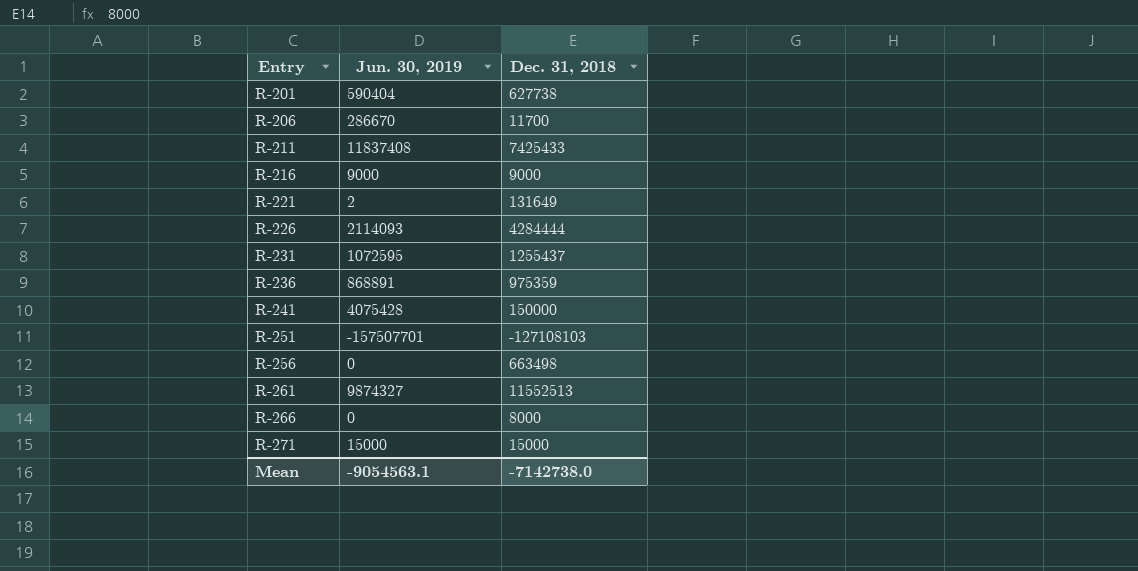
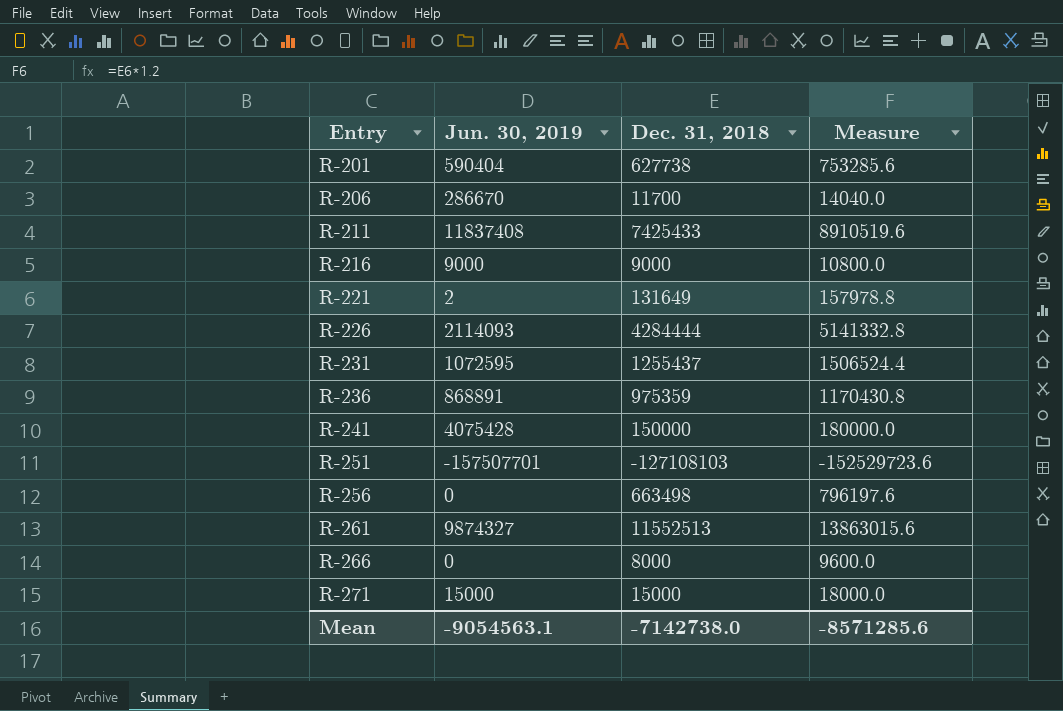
column Measure | formula: none -> [Dec. 31, 2018] * 1.2

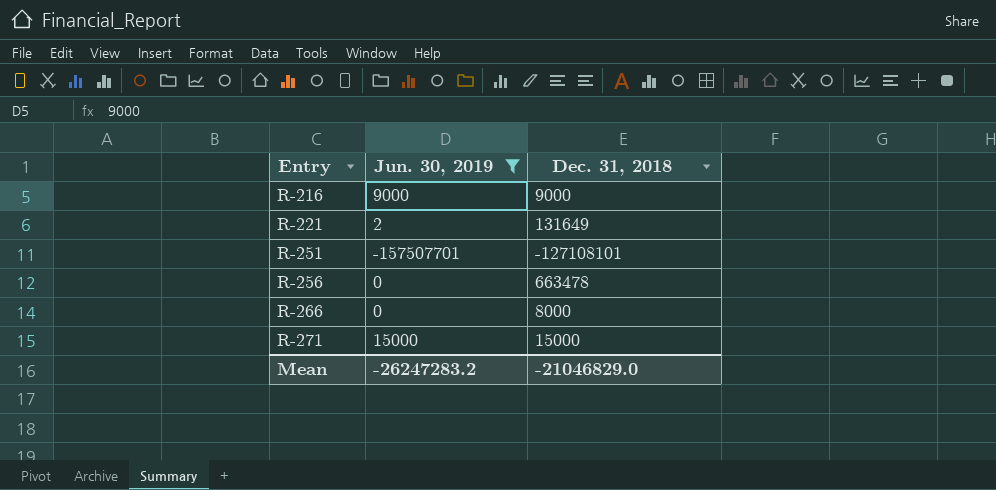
filter: none -> Jun. 30, 2019 <= 15000
column Measure | formula: [Dec. 31, 2018] * 1.2 -> none
R-251 | Dec. 31, 2018: -127108103 -> -127108101
R-256 | Dec. 31, 2018: 663498 -> 663478
Mean | Jun. 30, 2019: -9054563.1 -> -26247283.2
Mean | Dec. 31, 2018: -7142738.0 -> -21046829.0

